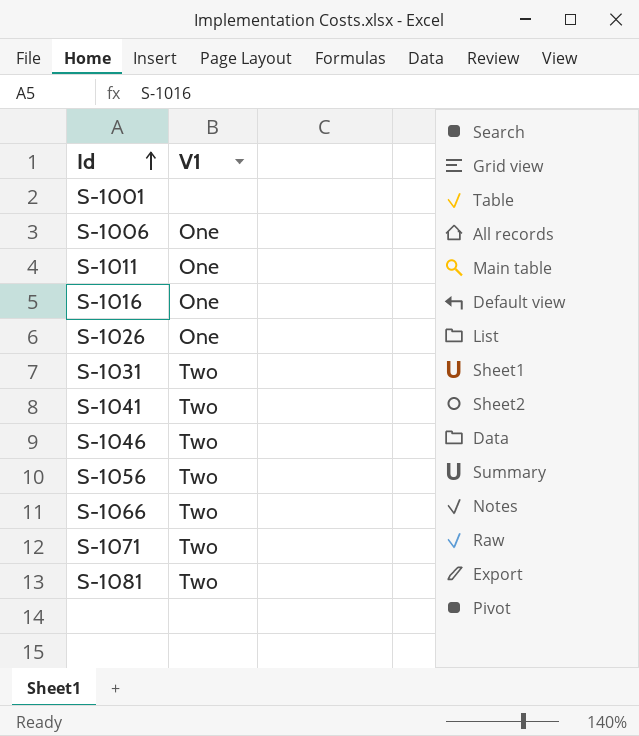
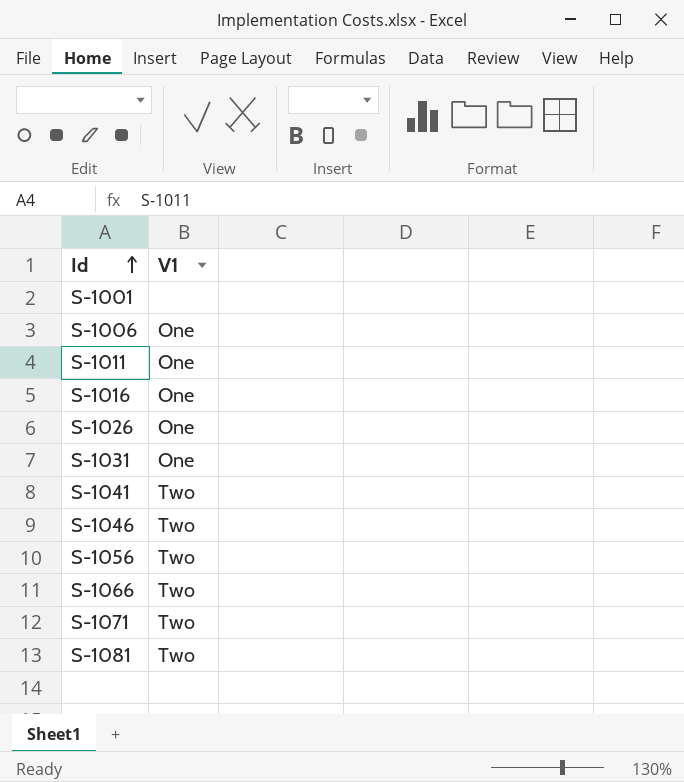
S-1031 | V1: Two -> One

